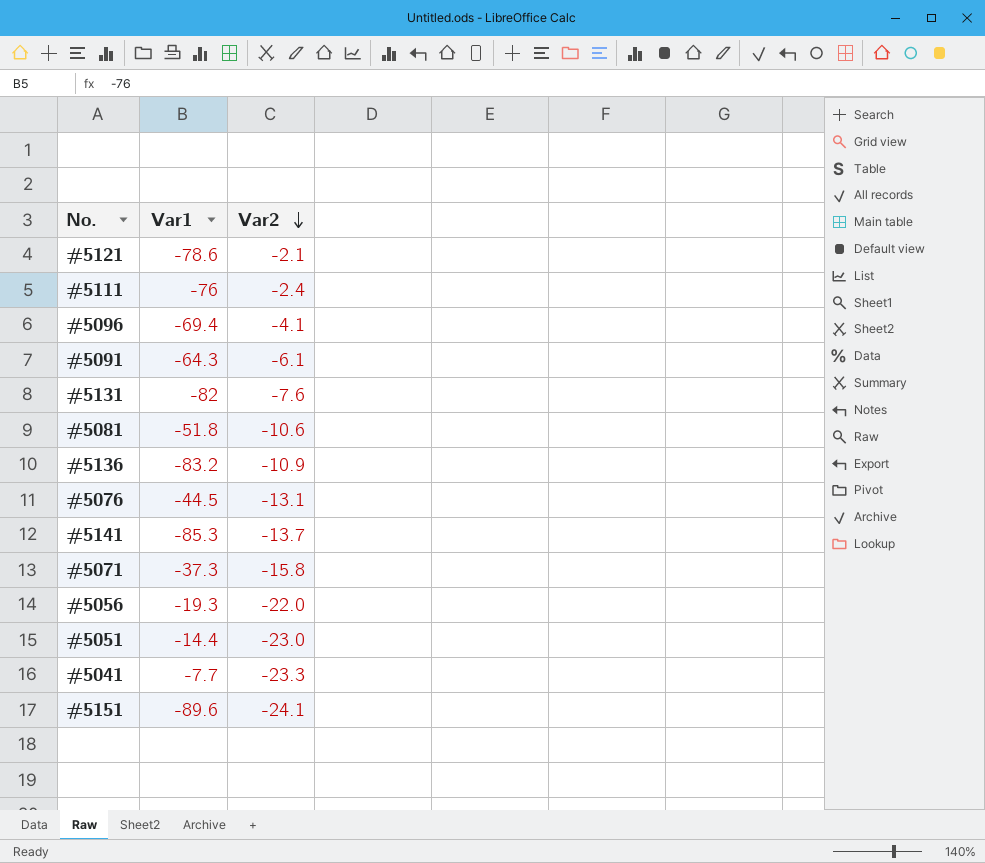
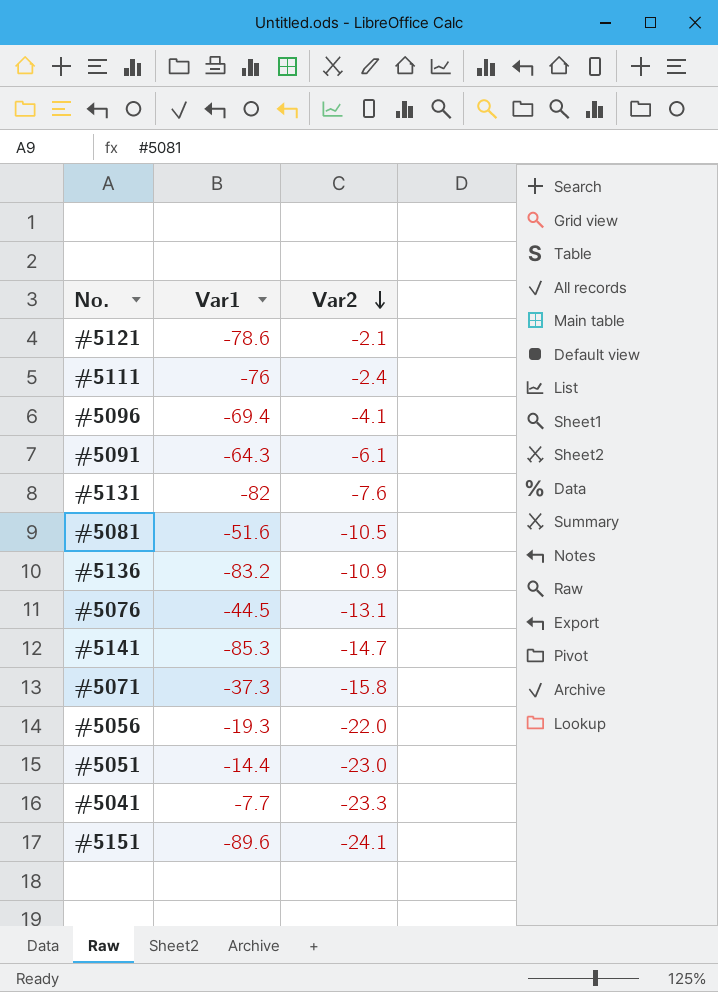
#5081 | Var1: -51.8 -> -51.6
#5081 | Var2: -10.6 -> -10.5
#5141 | Var2: -13.7 -> -14.7

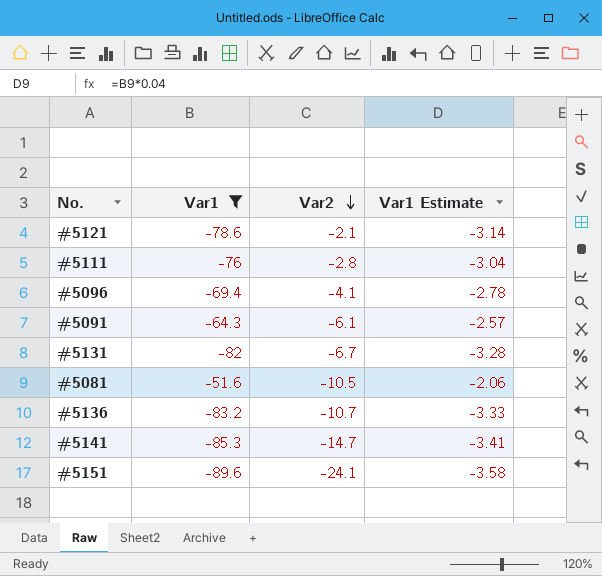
filter: none -> Var1 <= -51.6
column Var1 Estimate | formula: none -> [Var1] * 0.04
#5111 | Var2: -2.4 -> -2.8
#5131 | Var2: -7.6 -> -6.7
#5136 | Var2: -10.9 -> -10.7

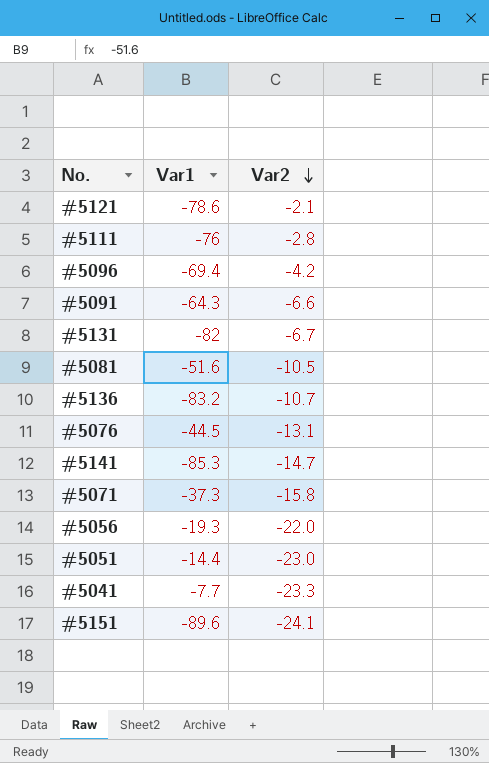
filter: Var1 <= -51.6 -> none
column Var1 Estimate | formula: [Var1] * 0.04 -> none
#5096 | Var2: -4.1 -> -4.2
#5091 | Var2: -6.1 -> -6.6

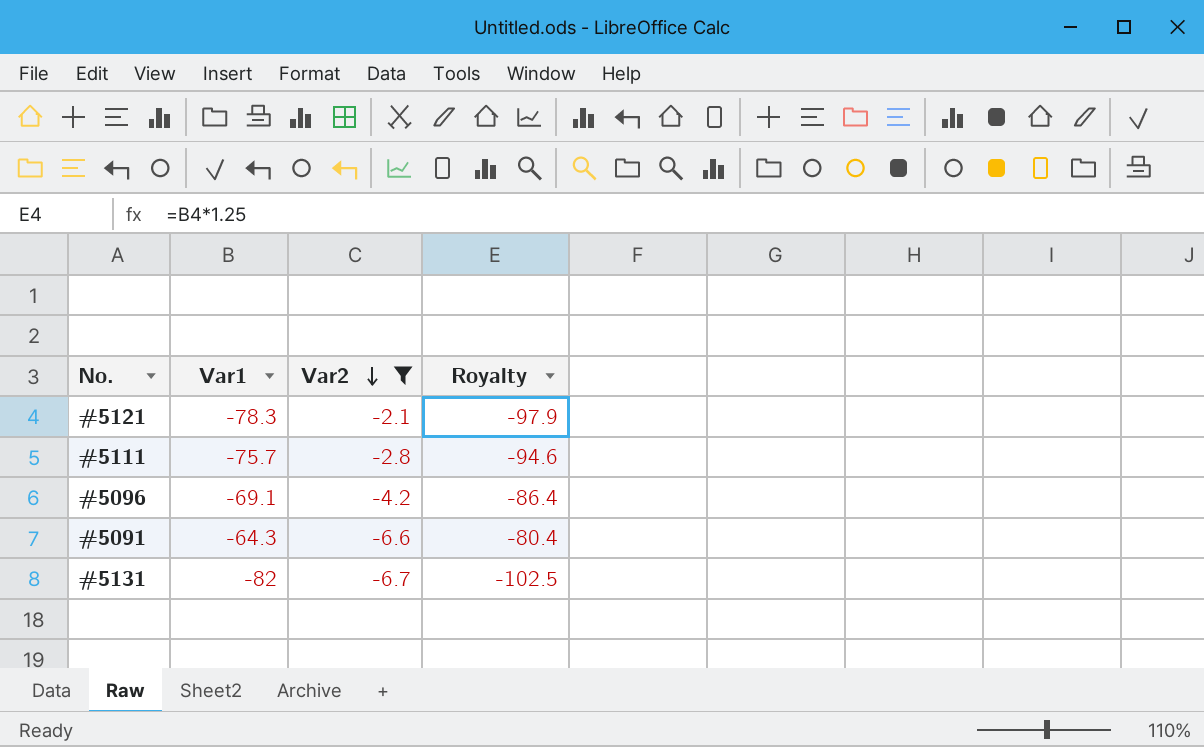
filter: none -> Var2 >= -6.7
column Royalty | formula: none -> [Var1] * 1.25
#5121 | Var1: -78.6 -> -78.3
#5111 | Var1: -76 -> -75.7
#5096 | Var1: -69.4 -> -69.1

